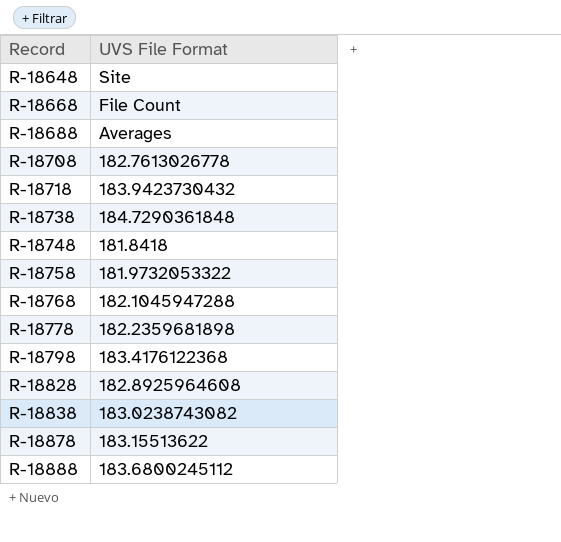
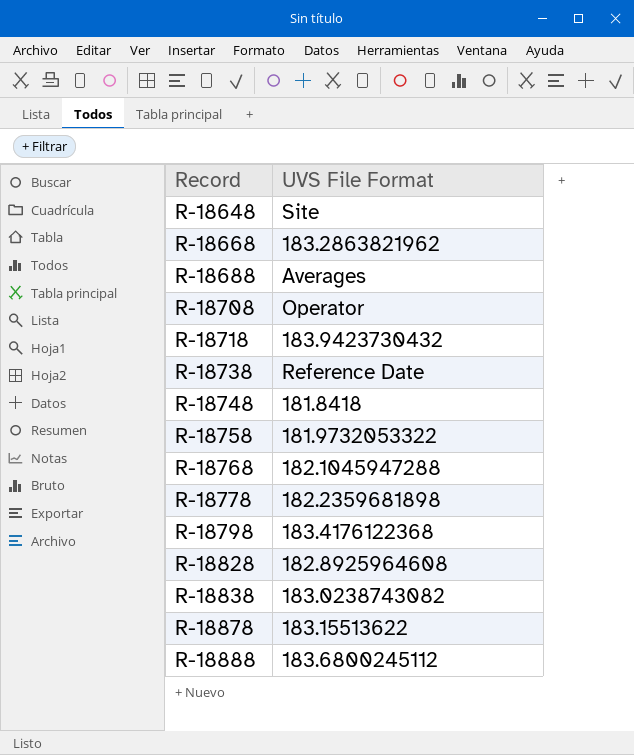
R-18668 | UVS File Format: File Count -> 183.2863821962
R-18708 | UVS File Format: 182.7613026778 -> Operator
R-18738 | UVS File Format: 184.7290361848 -> Reference Date

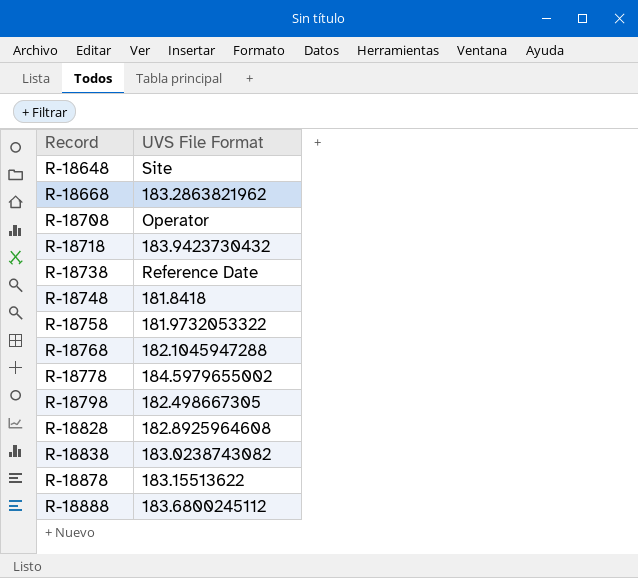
row R-18688: Averages -> none
R-18778 | UVS File Format: 182.2359681898 -> 184.5979655002
R-18798 | UVS File Format: 183.4176122368 -> 182.498667305

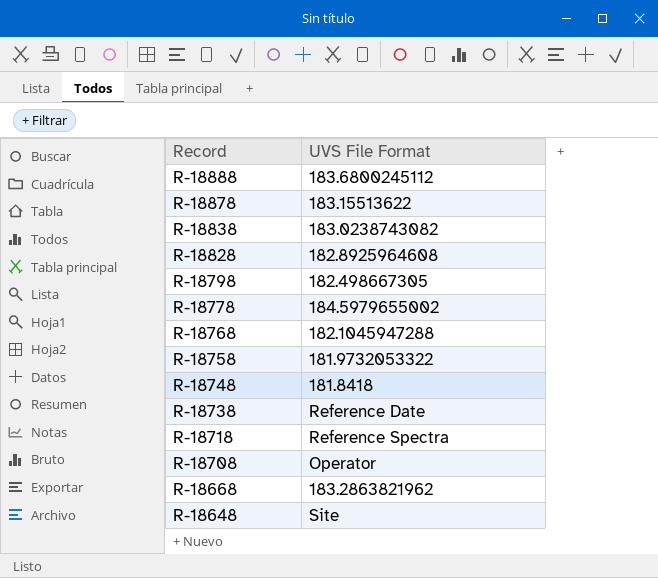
row order: Record ascending -> Record descending
R-18718 | UVS File Format: 183.9423730432 -> Reference Spectra

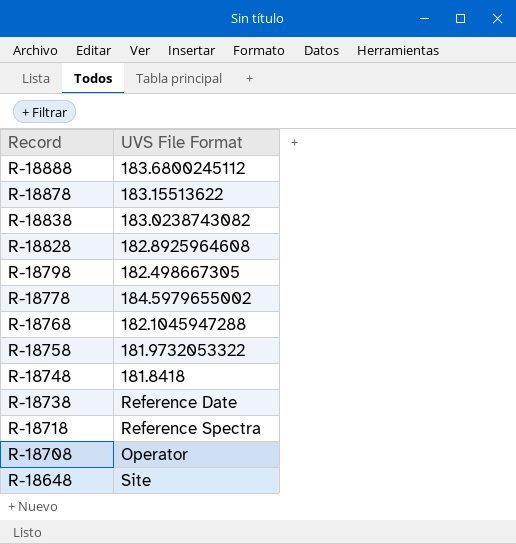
row R-18668: 183.2863821962 -> none

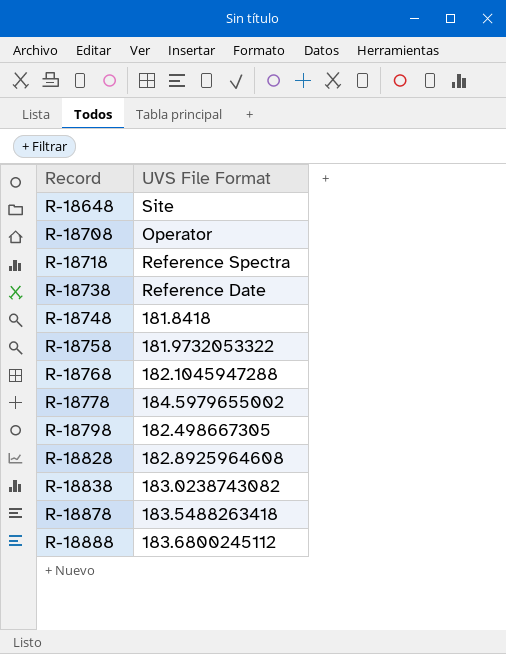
row order: Record descending -> Record ascending
R-18878 | UVS File Format: 183.15513622 -> 183.5488263418

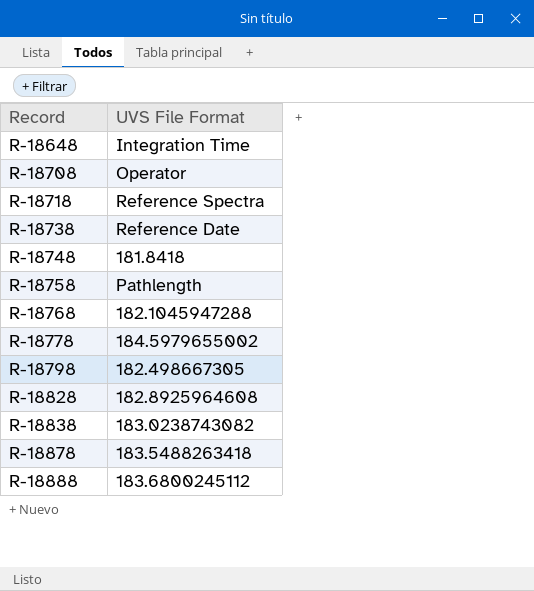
R-18648 | UVS File Format: Site -> Integration Time
R-18758 | UVS File Format: 181.9732053322 -> Pathlength

